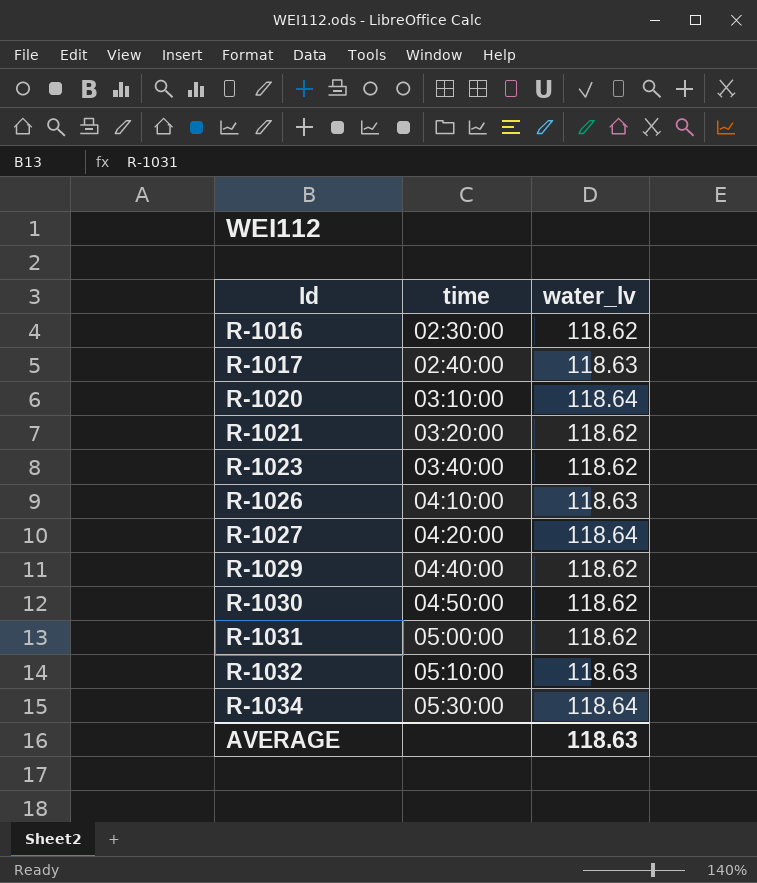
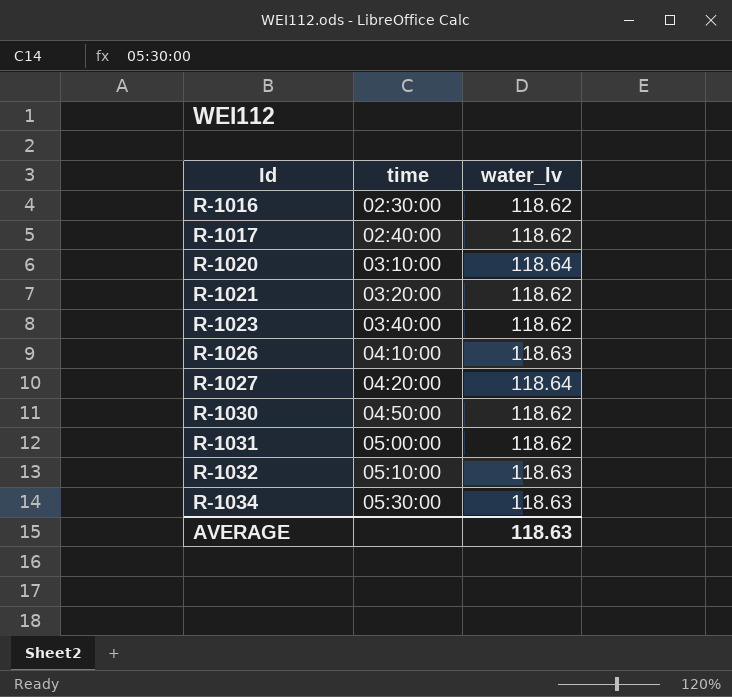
row R-1029: 04:40:00 | 118.62 -> none
R-1017 | water_lv: 118.63 -> 118.62
R-1034 | water_lv: 118.64 -> 118.63

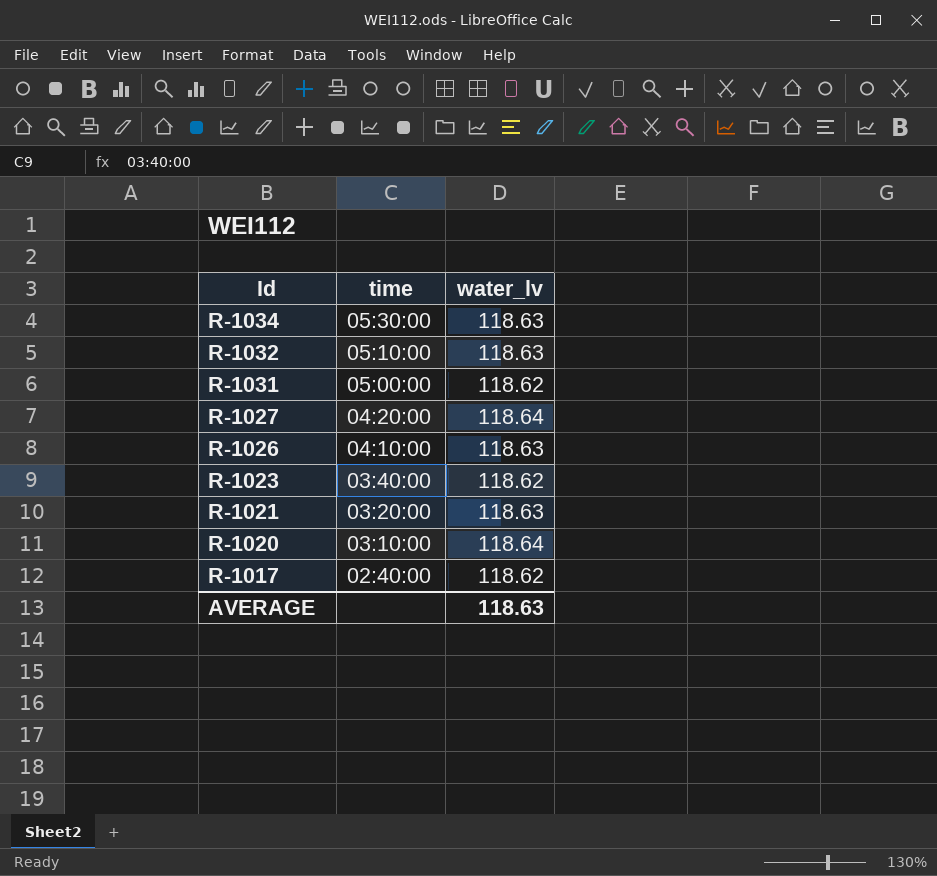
row order: Id ascending -> Id descending
row R-1016: 02:30:00 | 118.62 -> none
row R-1030: 04:50:00 | 118.62 -> none
R-1021 | water_lv: 118.62 -> 118.63

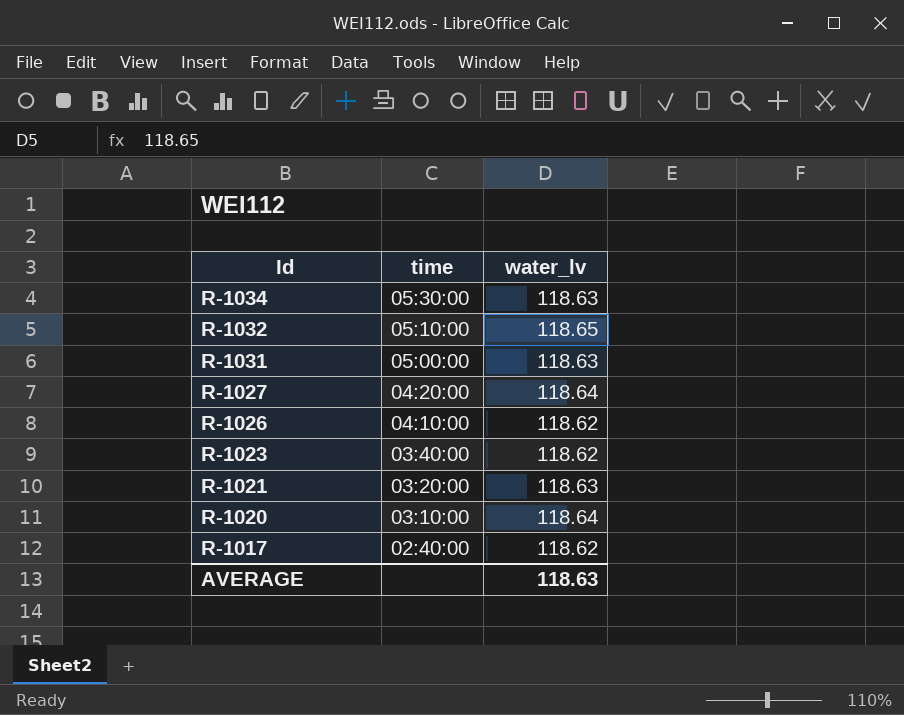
R-1032 | water_lv: 118.63 -> 118.65
R-1031 | water_lv: 118.62 -> 118.63
R-1026 | water_lv: 118.63 -> 118.62

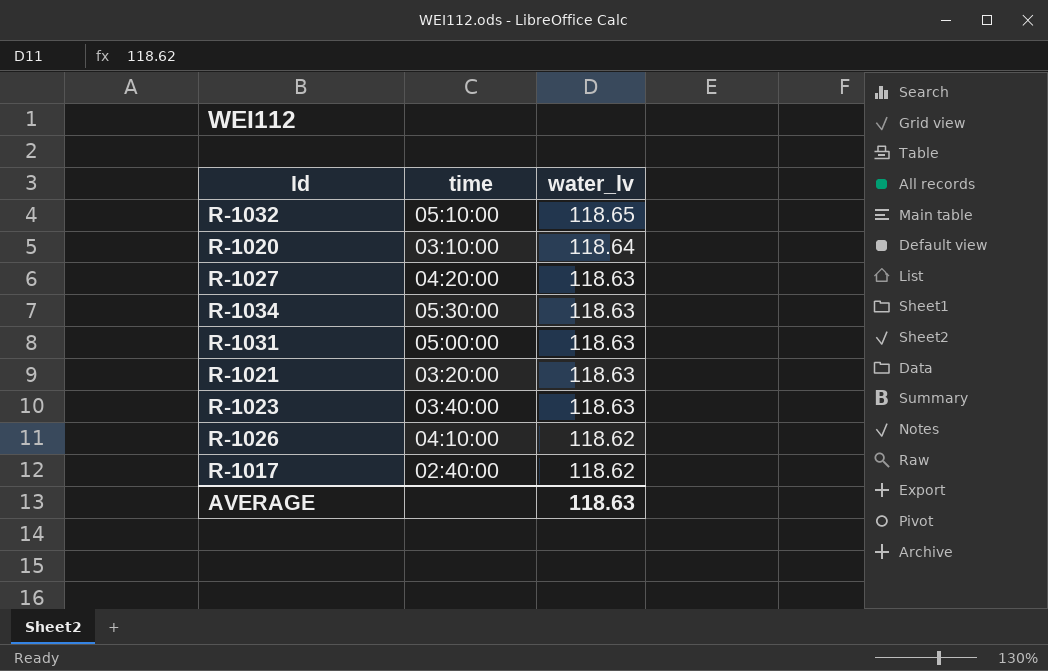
row order: Id descending -> water_lv descending
R-1027 | water_lv: 118.64 -> 118.63
R-1023 | water_lv: 118.62 -> 118.63

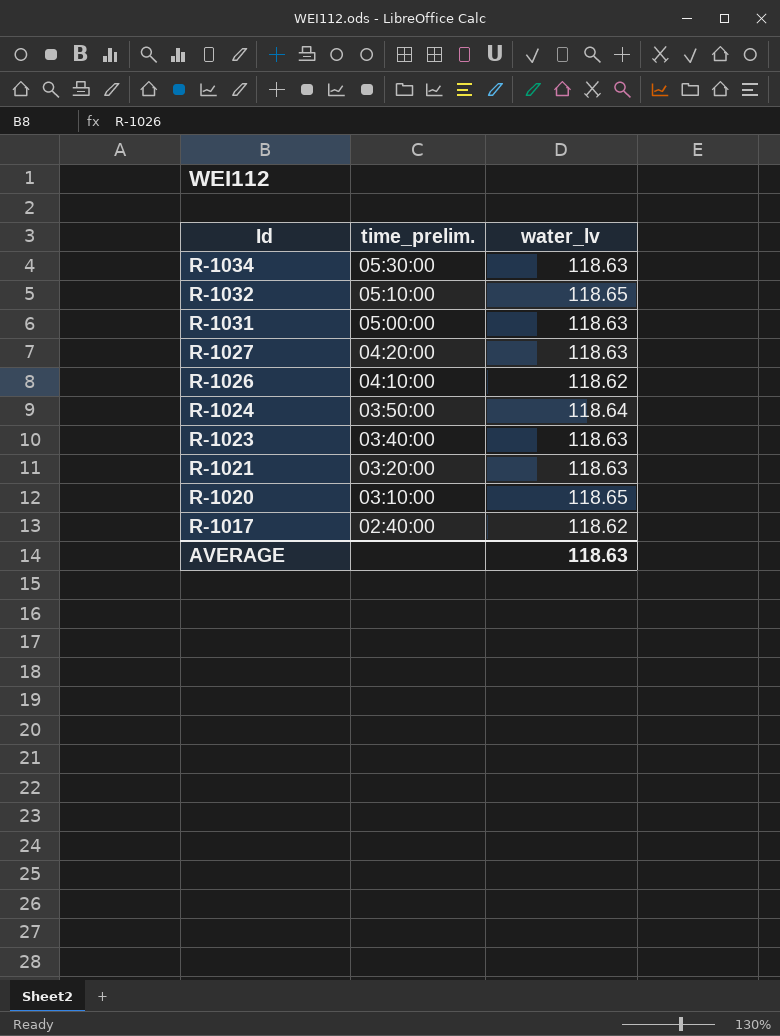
row order: water_lv descending -> Id descending
column name: time -> time_prelim.
row R-1024: none -> 03:50:00 | 118.64
R-1020 | water_lv: 118.64 -> 118.65

